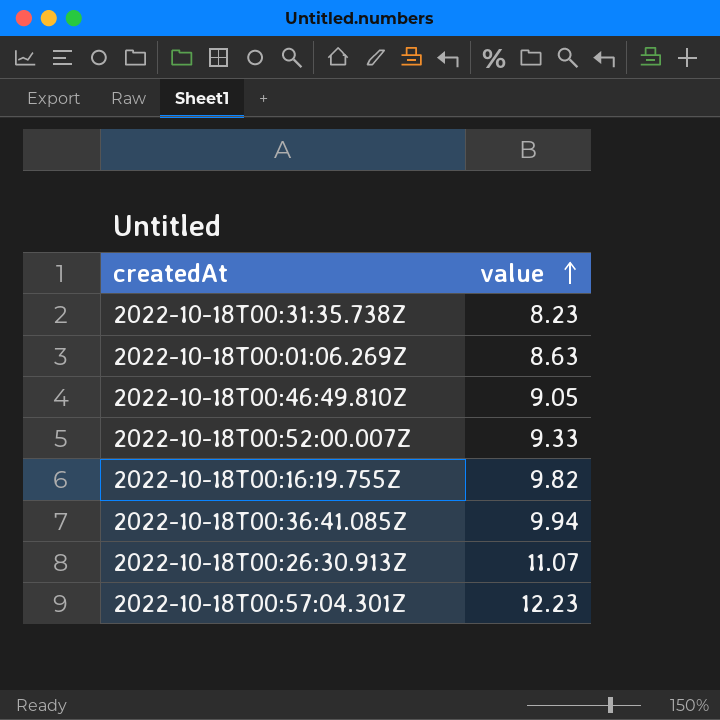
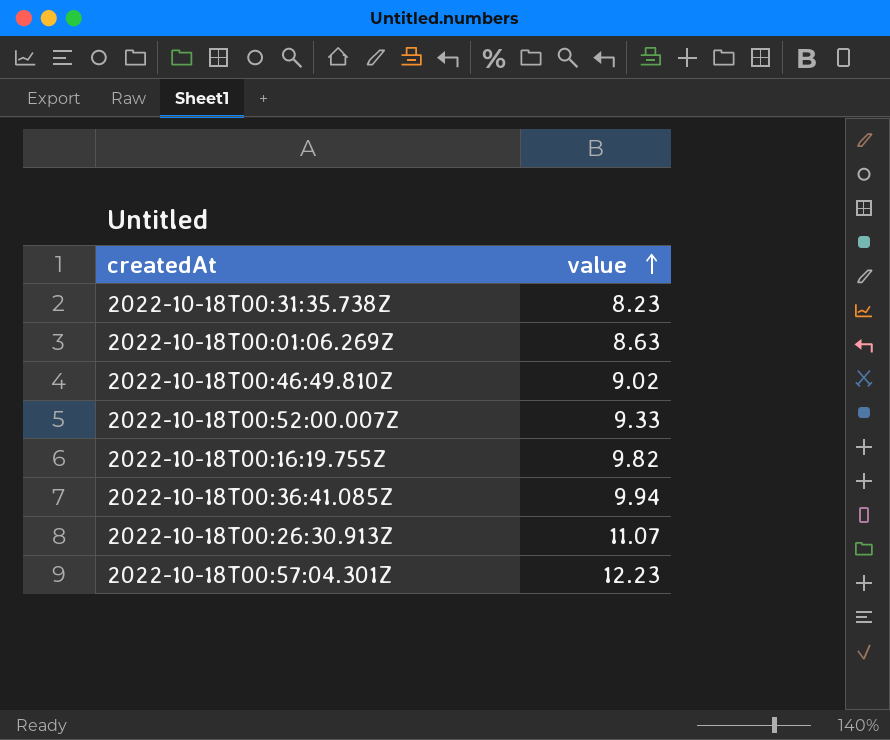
2022-10-18T00:46:49.810Z | value: 9.05 -> 9.02

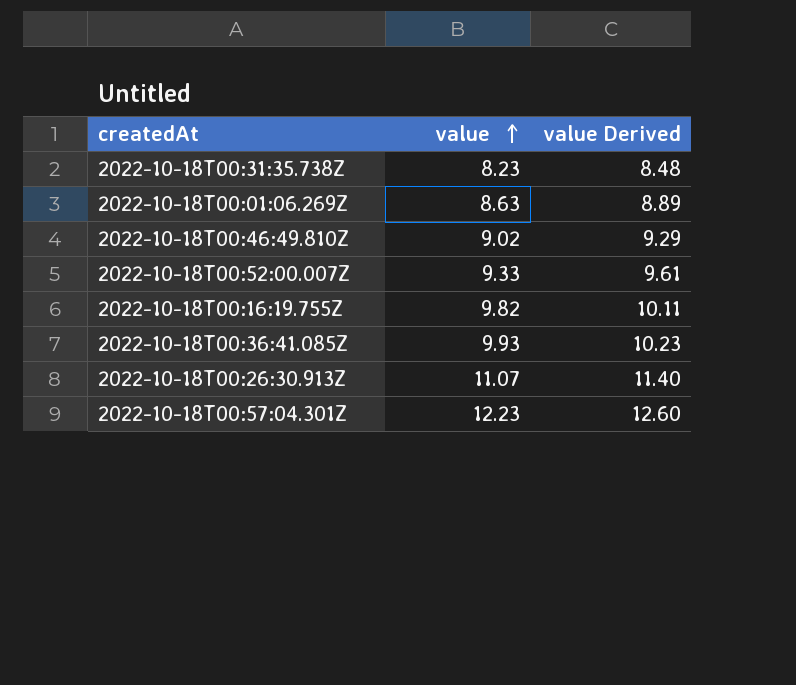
column value Derived | formula: none -> [value] * 1.03
2022-10-18T00:36:41.085Z | value: 9.94 -> 9.93

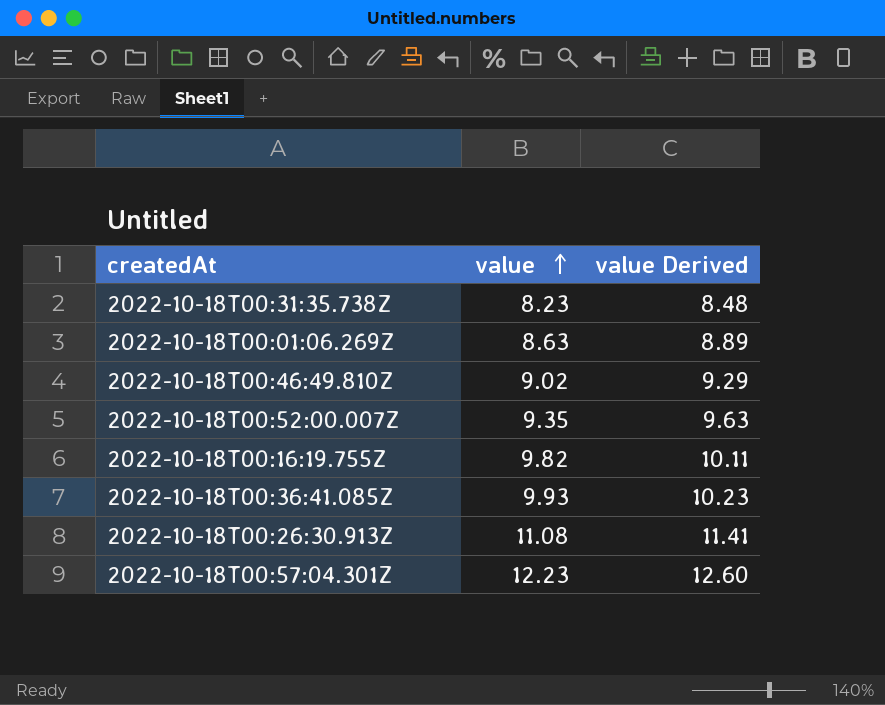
2022-10-18T00:52:00.007Z | value: 9.33 -> 9.35
2022-10-18T00:52:00.007Z | value Derived: 9.61 -> 9.63
2022-10-18T00:26:30.913Z | value: 11.07 -> 11.08
2022-10-18T00:26:30.913Z | value Derived: 11.40 -> 11.41

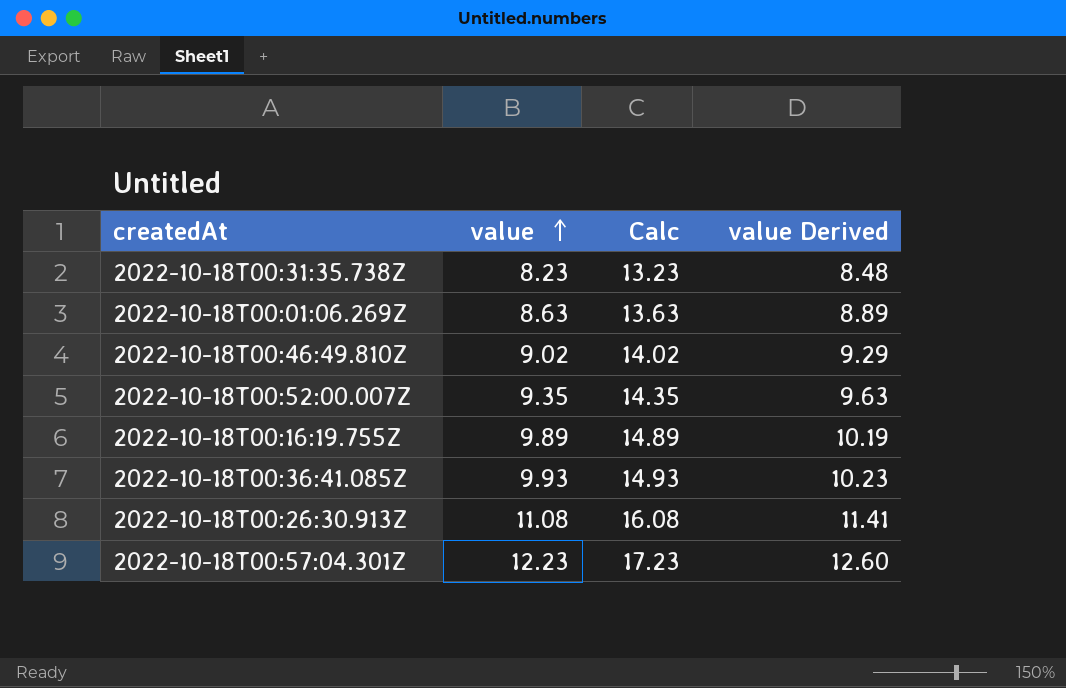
column Calc | formula: none -> [value] + 5
2022-10-18T00:16:19.755Z | value: 9.82 -> 9.89
2022-10-18T00:16:19.755Z | value Derived: 10.11 -> 10.19

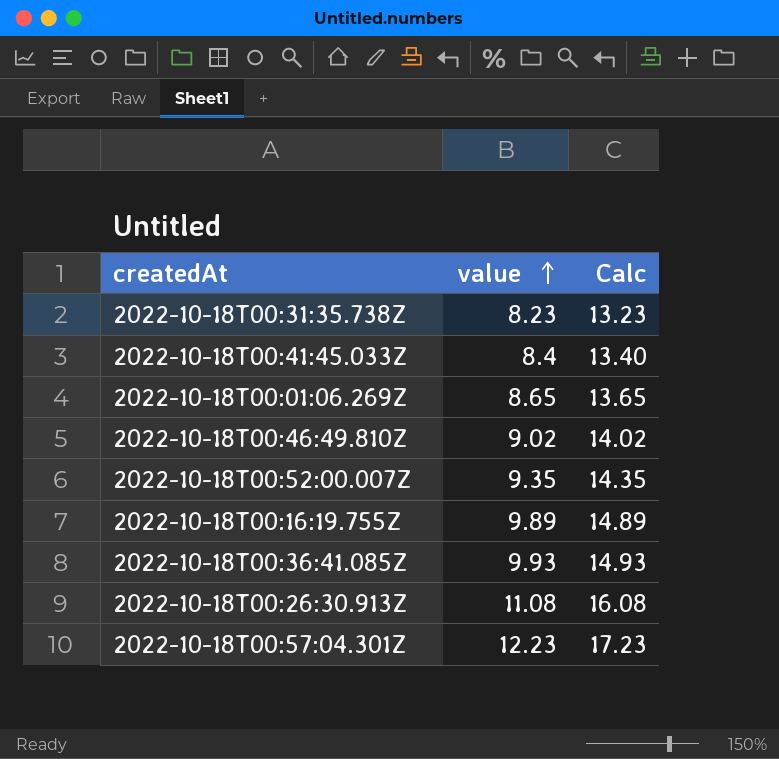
column value Derived | formula: [value] * 1.03 -> none
row 2022-10-18T00:41:45.033Z: none -> 8.4 | 13.40
2022-10-18T00:01:06.269Z | value: 8.63 -> 8.65
2022-10-18T00:01:06.269Z | Calc: 13.63 -> 13.65

